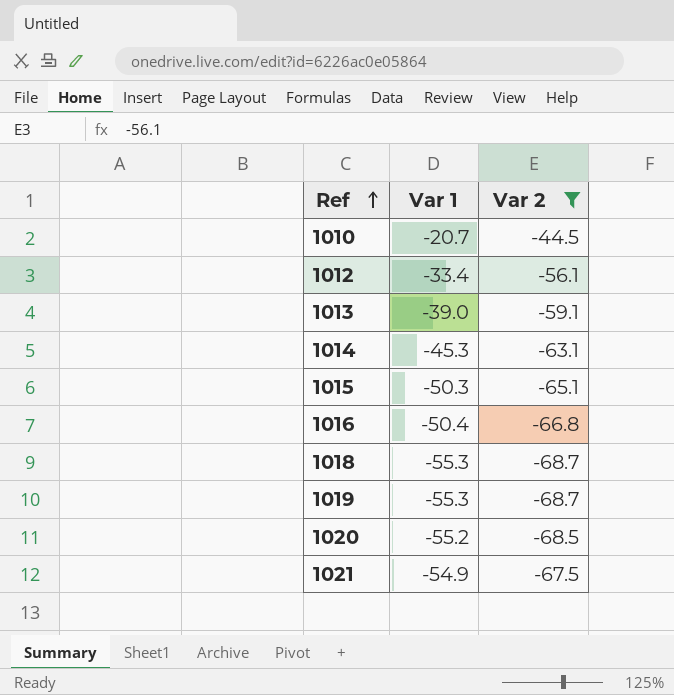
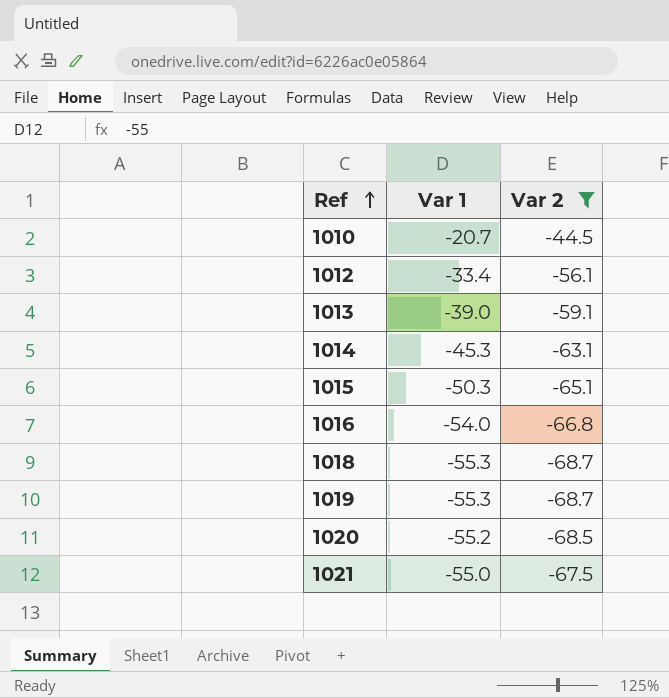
1016 | Var 1: -50.4 -> -54.0
1021 | Var 1: -54.9 -> -55.0

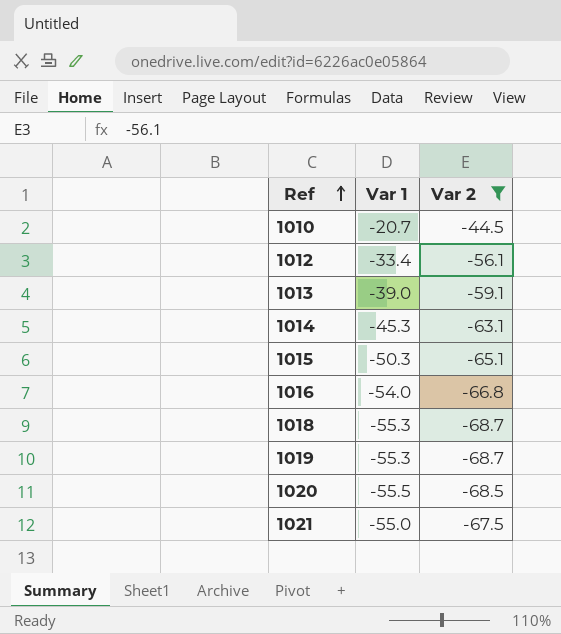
1020 | Var 1: -55.2 -> -55.5

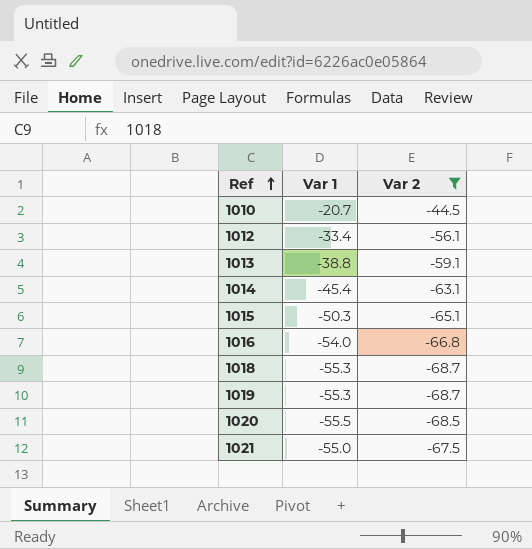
1013 | Var 1: -39.0 -> -38.8
1014 | Var 1: -45.3 -> -45.4

